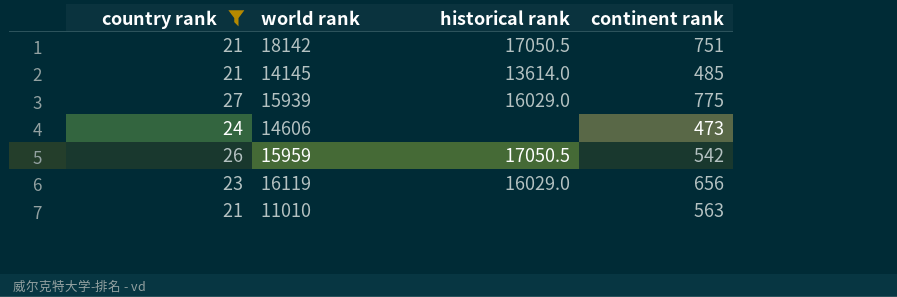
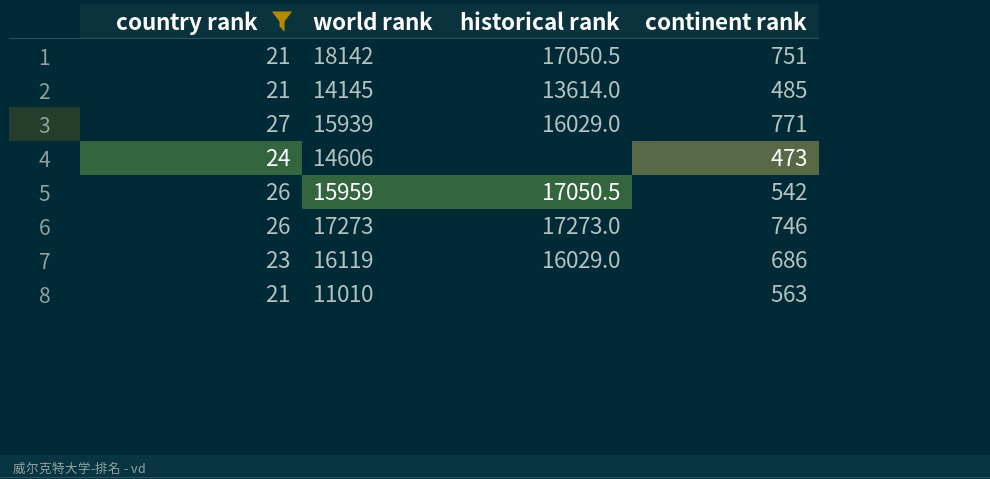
15939 | continent rank: 775 -> 771
row 17273: none -> 26 | 17273.0 | 746
16119 | continent rank: 656 -> 686

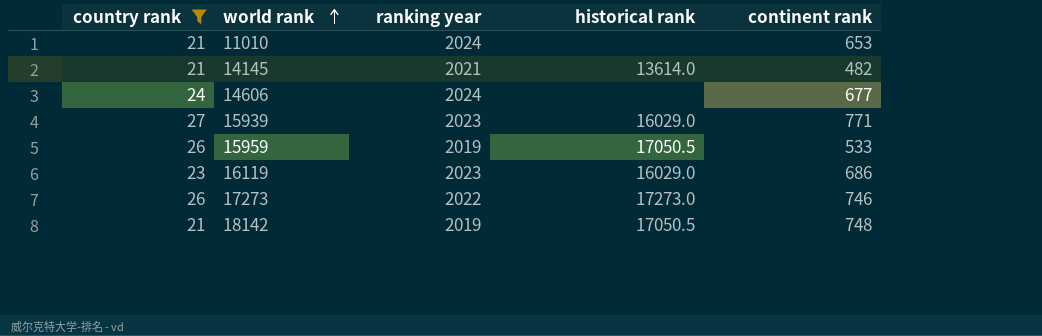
row order: none -> world rank ascending
column ranking year | position: none -> 3
11010 | continent rank: 563 -> 653
14145 | continent rank: 485 -> 482
14606 | continent rank: 473 -> 677
15959 | continent rank: 542 -> 533
18142 | continent rank: 751 -> 748

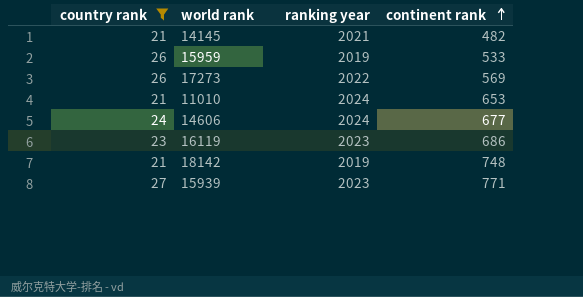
row order: world rank ascending -> continent rank ascending
column historical rank | position: 4 -> none
17273 | continent rank: 746 -> 569

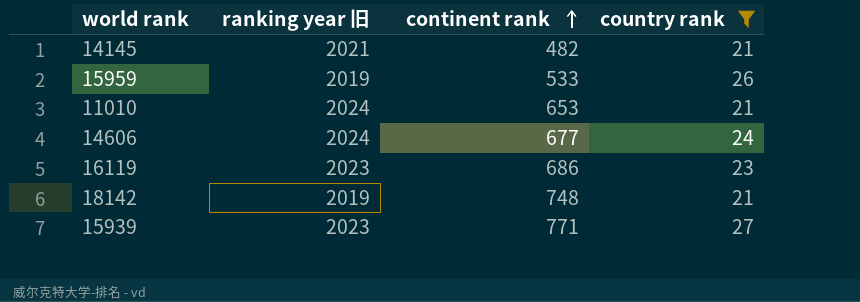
column name: ranking year -> ranking year 旧
column country rank | position: 1 -> 4
row 17273: 26 | 2022 | 569 -> none

